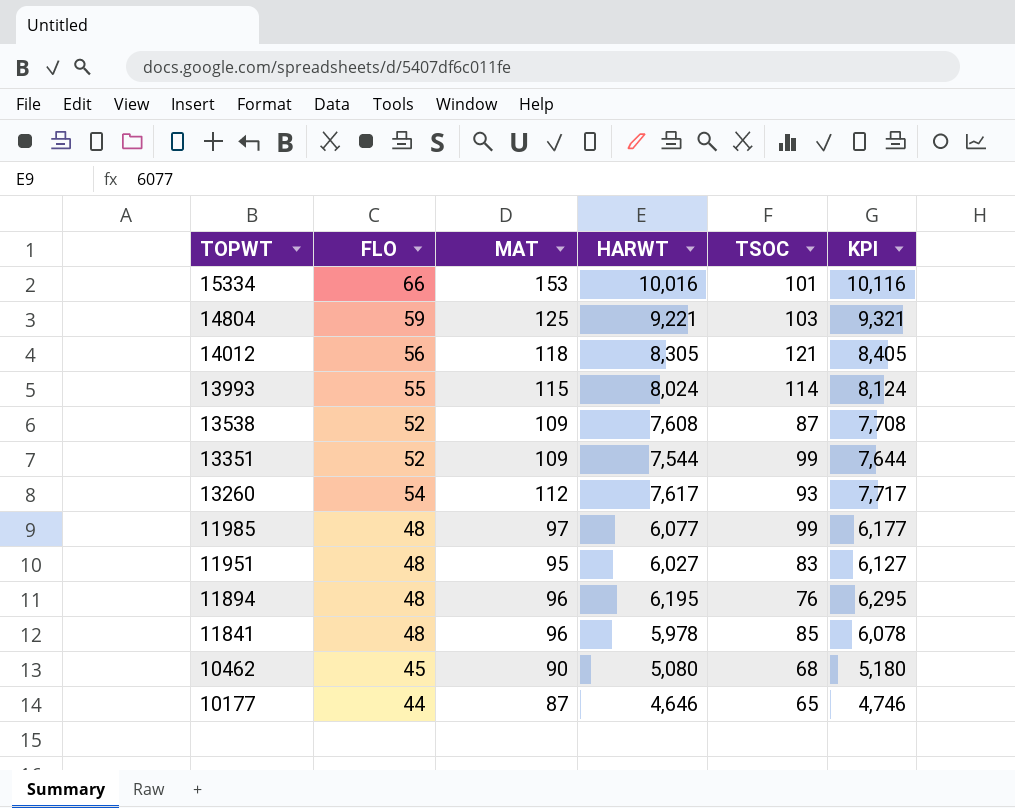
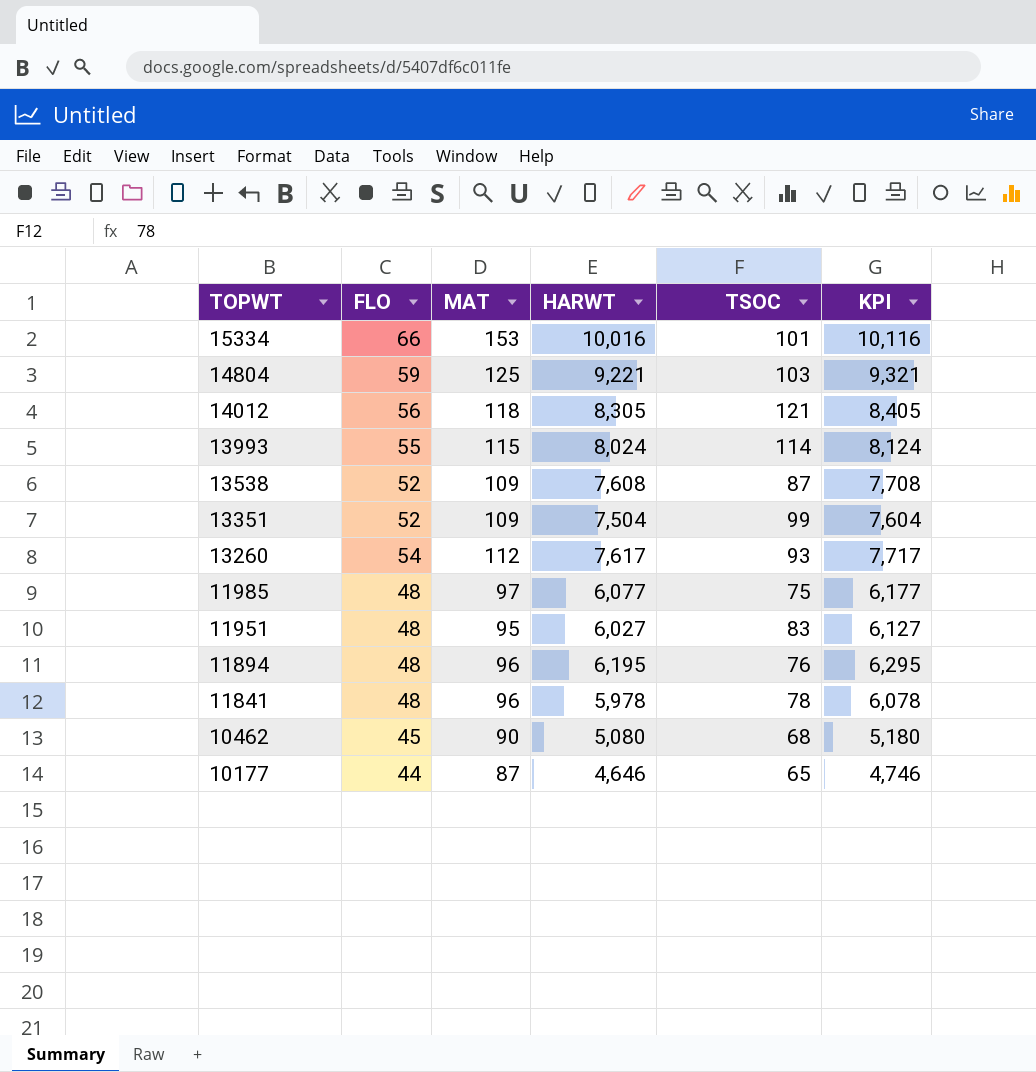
13351 | HARWT: 7,544 -> 7,504
13351 | KPI: 7,644 -> 7,604
11985 | TSOC: 99 -> 75
11841 | TSOC: 85 -> 78

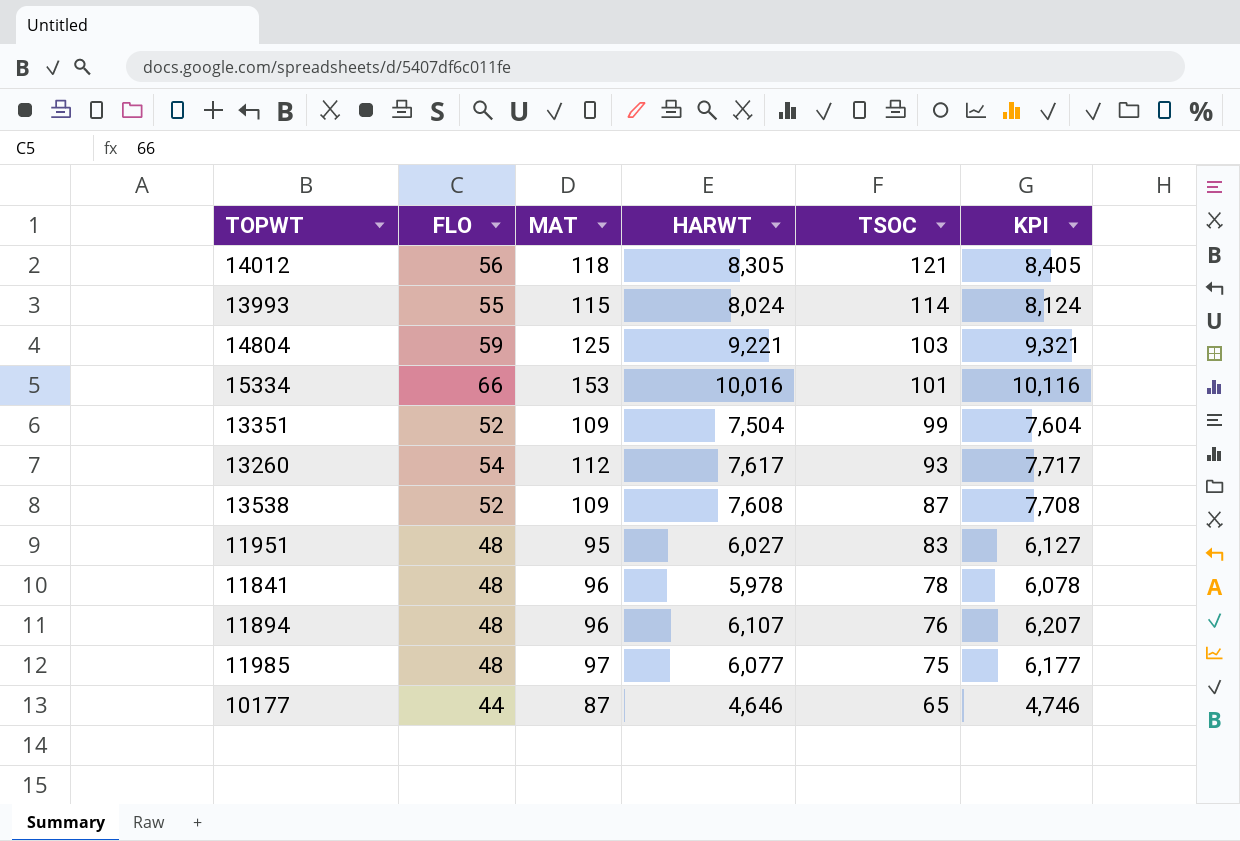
row order: TOPWT descending -> TSOC descending
row 10462: 45 | 90 | 5,080 | 68 | 5,180 -> none
11894 | HARWT: 6,195 -> 6,107
11894 | KPI: 6,295 -> 6,207

